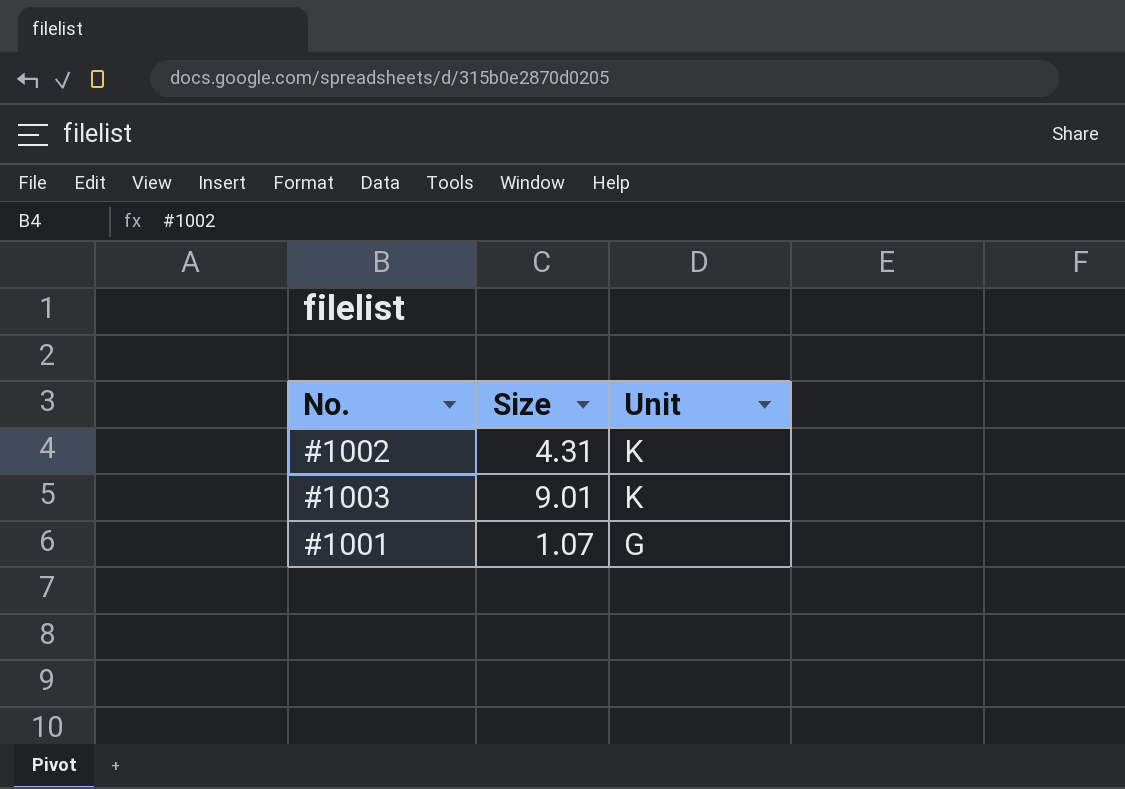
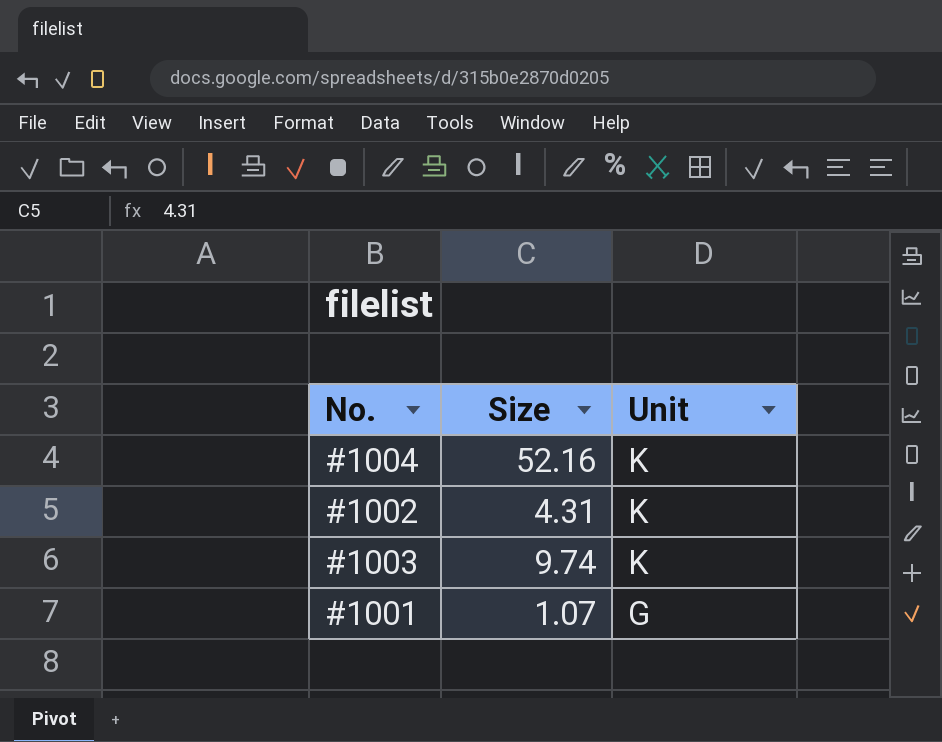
row #1004: none -> 52.16 | K
#1003 | Size: 9.01 -> 9.74

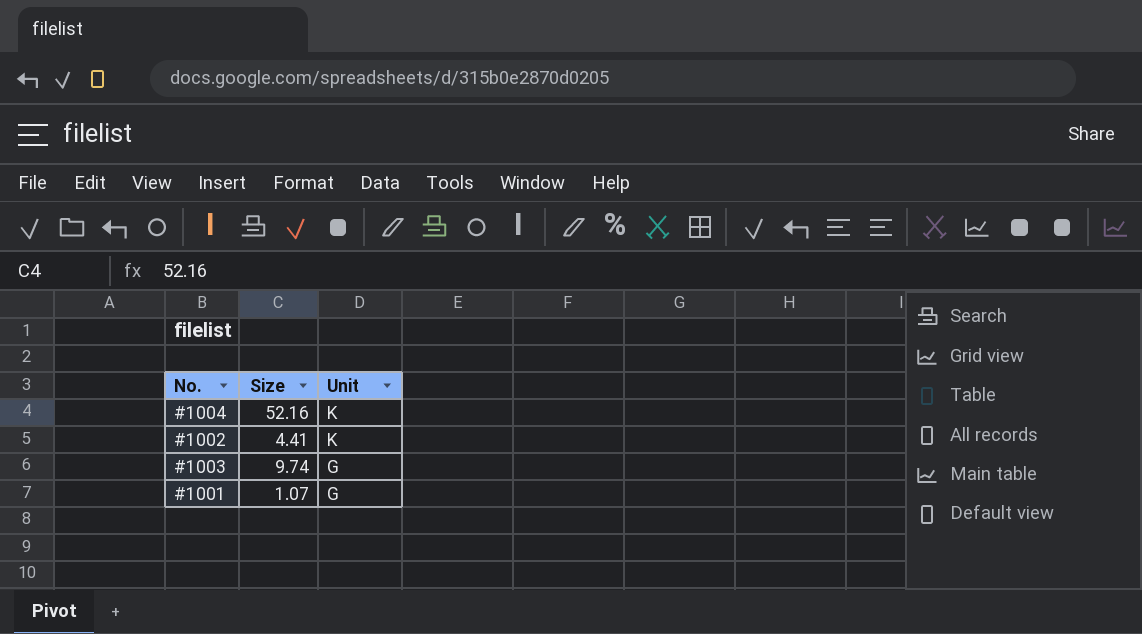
#1002 | Size: 4.31 -> 4.41
#1003 | Unit: K -> G

